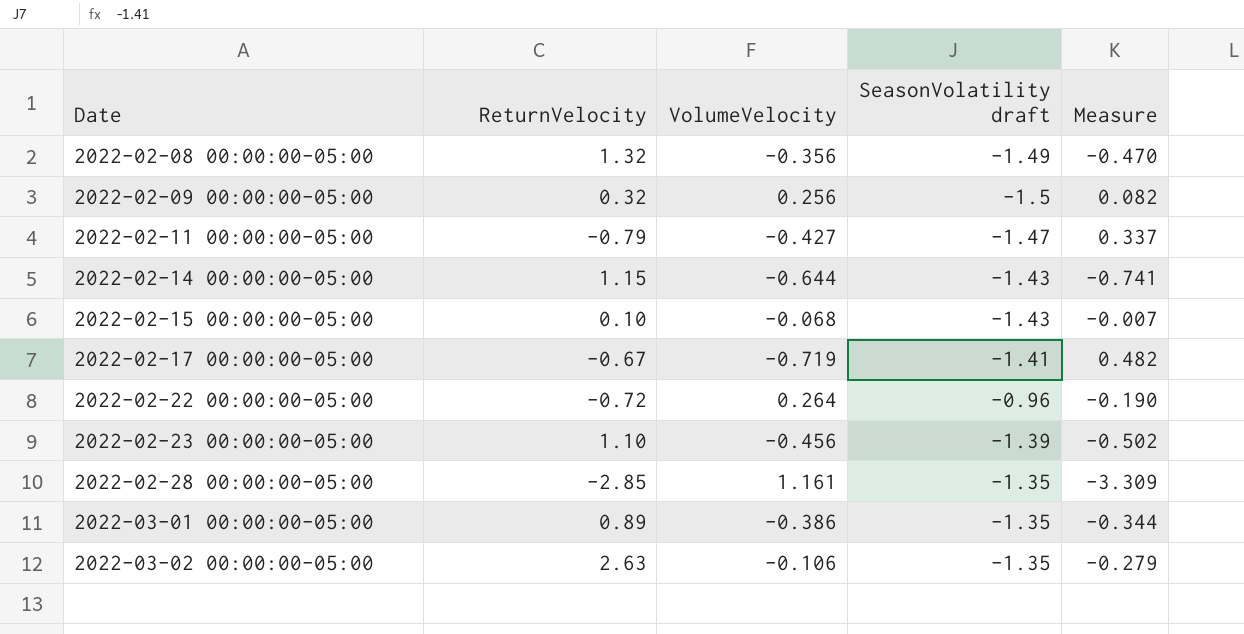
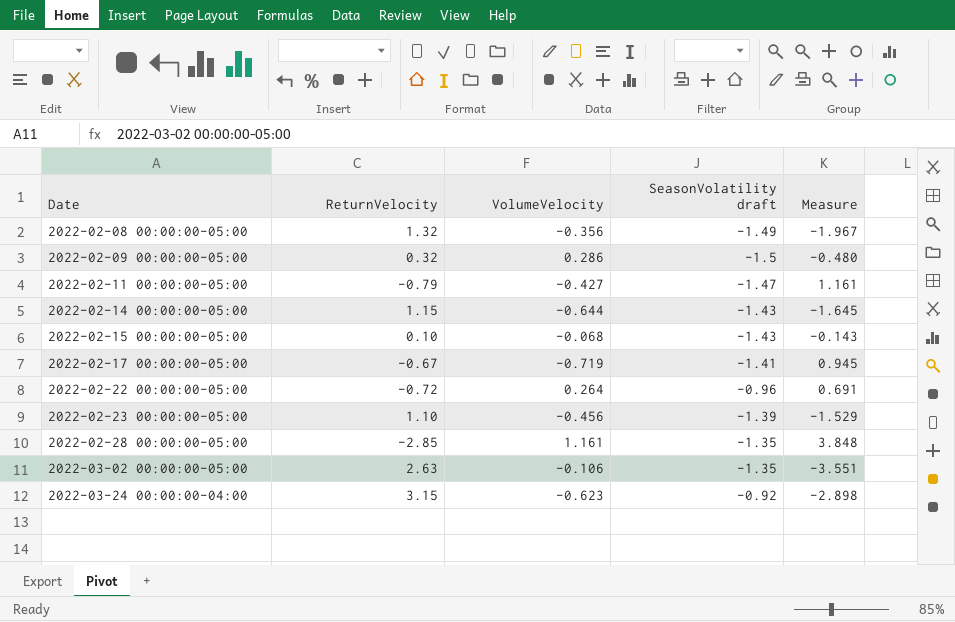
column Measure | formula: [ReturnVelocity] * [VolumeVelocity] -> [ReturnVelocity] * [SeasonVolatility draft]
row 2022-03-01 00:00:00-05:00: 0.89 | -0.386 | -1.35 | -0.344 -> none
2022-02-09 00:00:00-05:00 | VolumeVelocity: 0.256 -> 0.286
row 2022-03-24 00:00:00-04:00: none -> 3.15 | -0.623 | -0.92 | -2.898

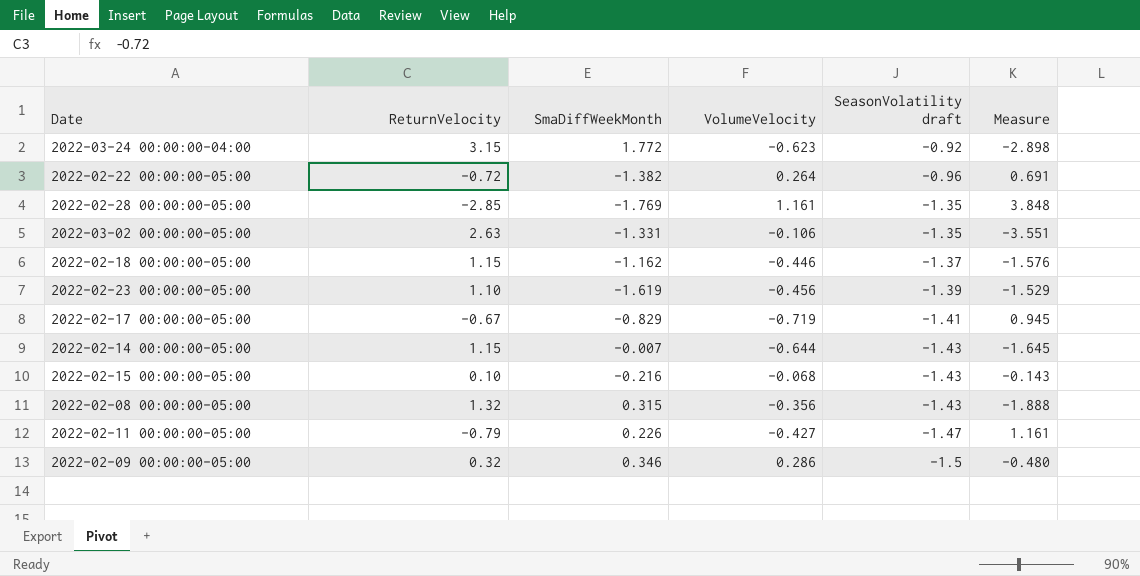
row order: Date ascending -> SeasonVolatility draft descending
column SmaDiffWeekMonth | position: none -> 3
row 2022-02-18 00:00:00-05:00: none -> 1.15 | -1.162 | -0.446 | -1.37 | -1.576
2022-02-08 00:00:00-05:00 | SeasonVolatility draft: -1.49 -> -1.43
2022-02-08 00:00:00-05:00 | Measure: -1.967 -> -1.888

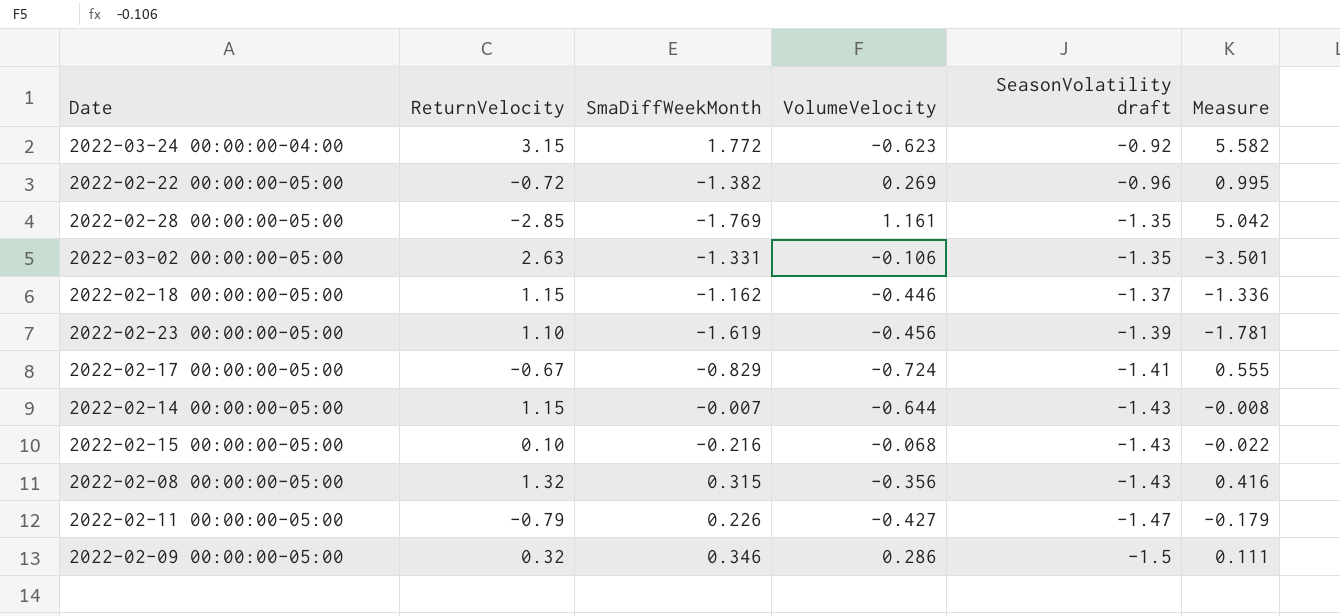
column Measure | formula: [ReturnVelocity] * [SeasonVolatility draft] -> [ReturnVelocity] * [SmaDiffWeekMonth]
2022-02-22 00:00:00-05:00 | VolumeVelocity: 0.264 -> 0.269
2022-02-17 00:00:00-05:00 | VolumeVelocity: -0.719 -> -0.724

